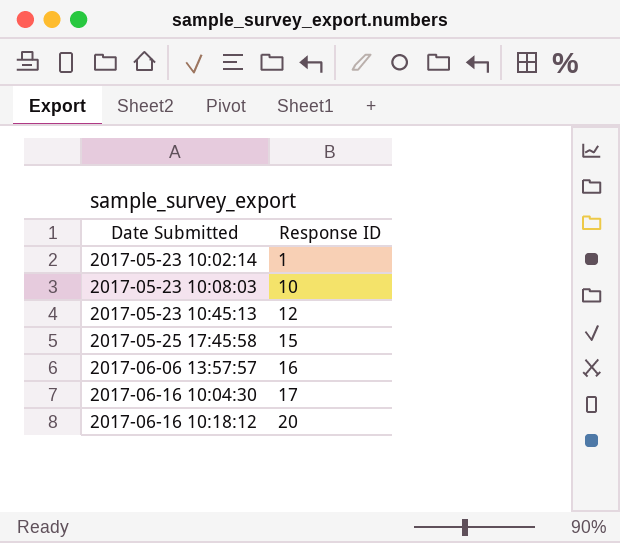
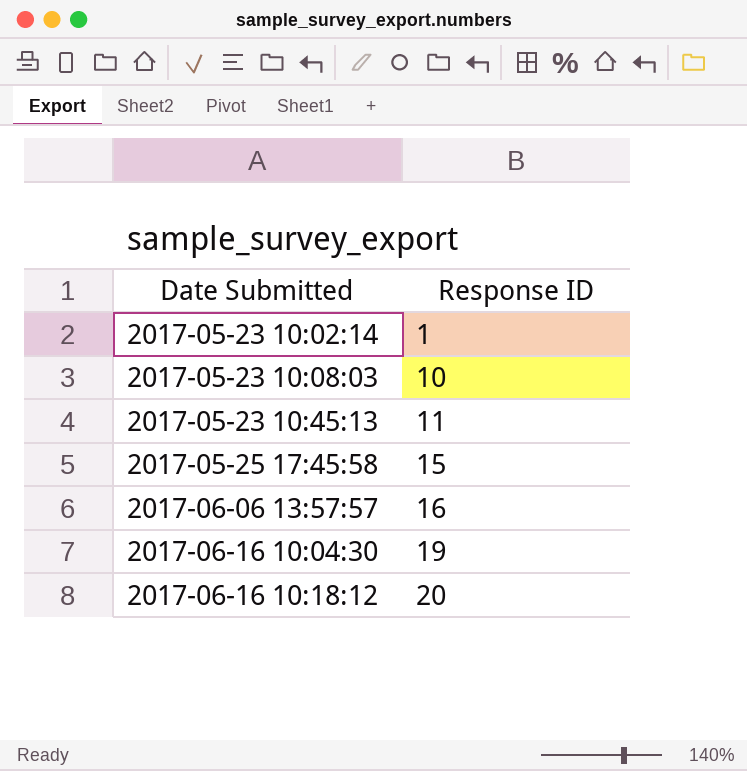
2017-05-23 10:45:13 | Response ID: 12 -> 11
2017-06-16 10:04:30 | Response ID: 17 -> 19

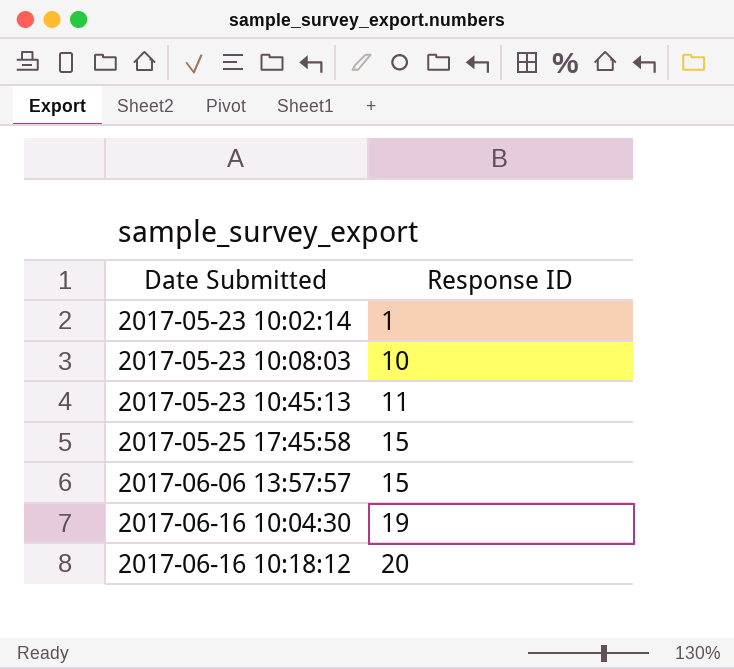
2017-06-06 13:57:57 | Response ID: 16 -> 15

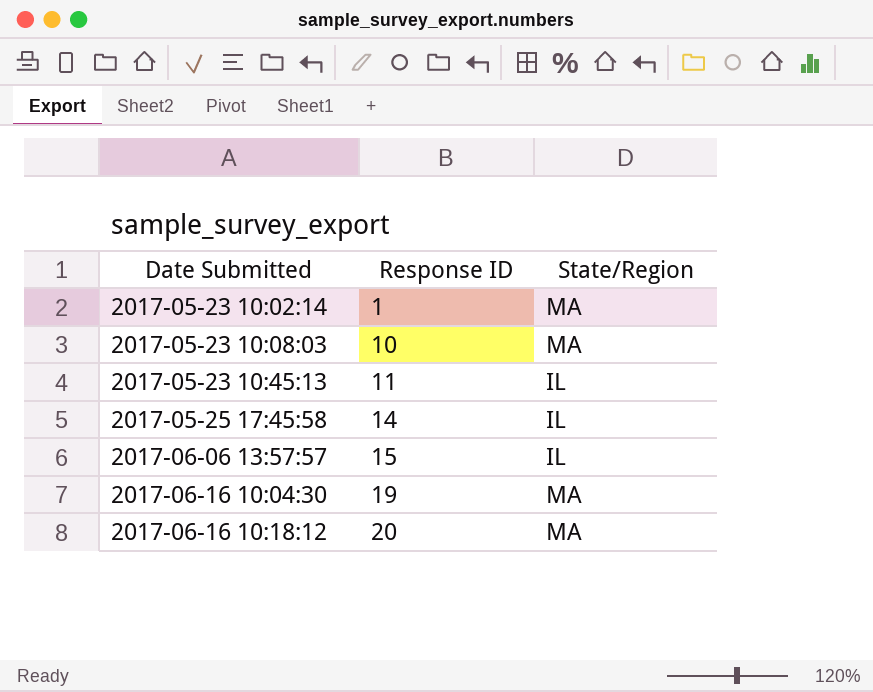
column State/Region | position: none -> 3
2017-05-25 17:45:58 | Response ID: 15 -> 14

